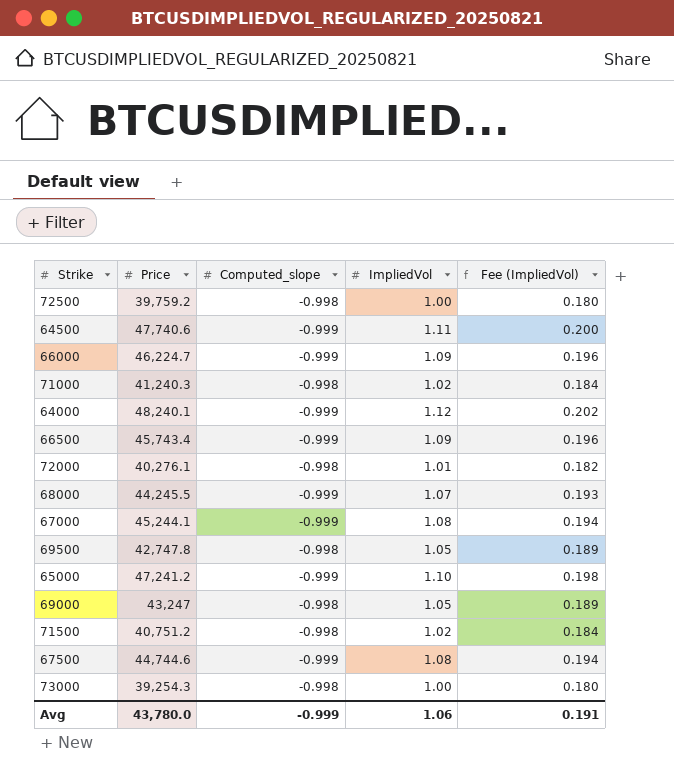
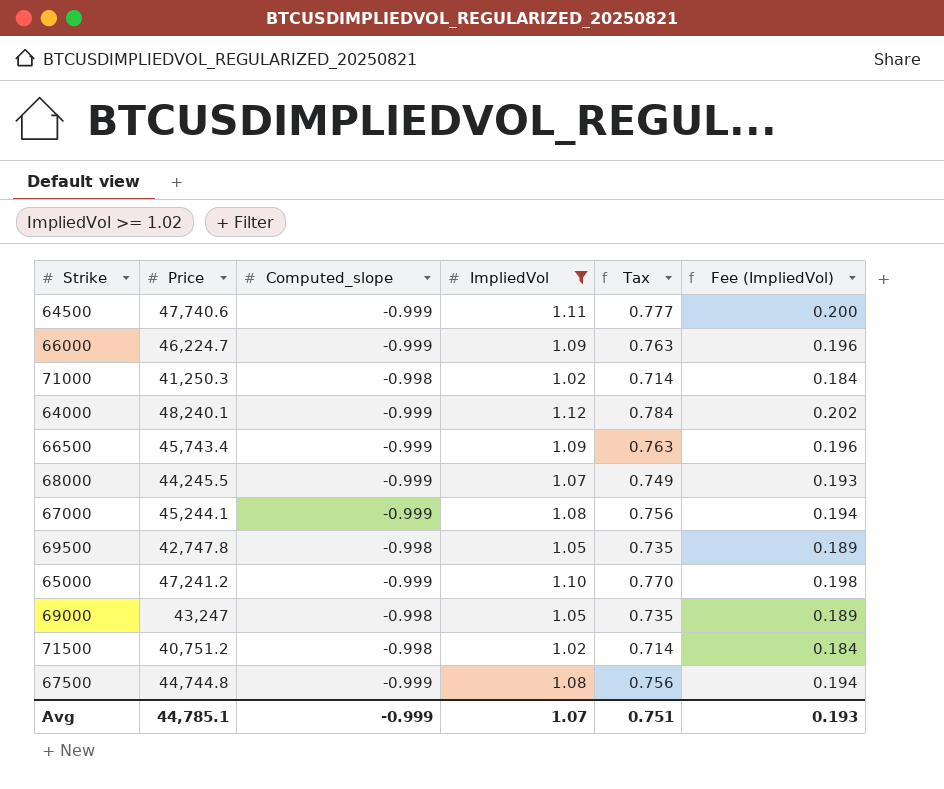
filter: none -> ImpliedVol >= 1.02
column Tax | formula: none -> [ImpliedVol] * 0.7
71000 | Price: 41,240.3 -> 41,250.3
67500 | Price: 44,744.6 -> 44,744.8
Avg | Price: 43,780.0 -> 44,785.1
Avg | ImpliedVol: 1.06 -> 1.07
Avg | Fee (ImpliedVol): 0.191 -> 0.193

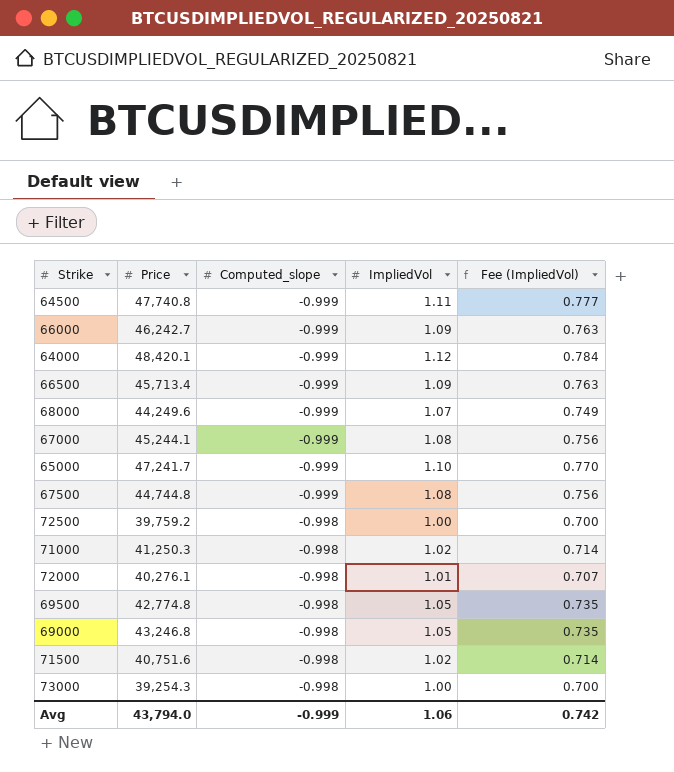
filter: ImpliedVol >= 1.02 -> none
row order: none -> Computed_slope ascending
column Tax | formula: [ImpliedVol] * 0.7 -> none
column Fee (ImpliedVol) | formula: [ImpliedVol] * 0.18 -> [ImpliedVol] * 0.7
64500 | Price: 47,740.6 -> 47,740.8
66000 | Price: 46,224.7 -> 46,242.7
64000 | Price: 48,240.1 -> 48,420.1
66500 | Price: 45,743.4 -> 45,713.4
68000 | Price: 44,245.5 -> 44,249.6
65000 | Price: 47,241.2 -> 47,241.7
69500 | Price: 42,747.8 -> 42,774.8
69000 | Price: 43,247 -> 43,246.8
71500 | Price: 40,751.2 -> 40,751.6
Avg | Price: 44,785.1 -> 43,794.0
Avg | ImpliedVol: 1.07 -> 1.06
Avg | Fee (ImpliedVol): 0.193 -> 0.742

